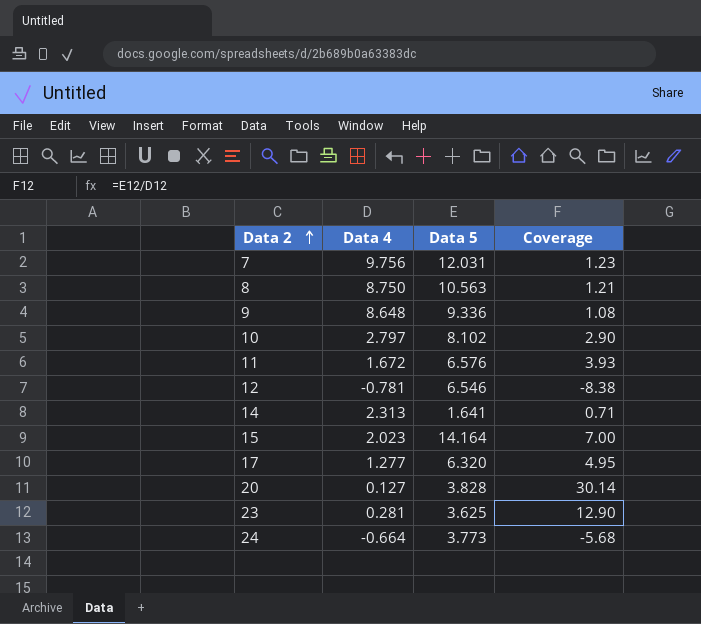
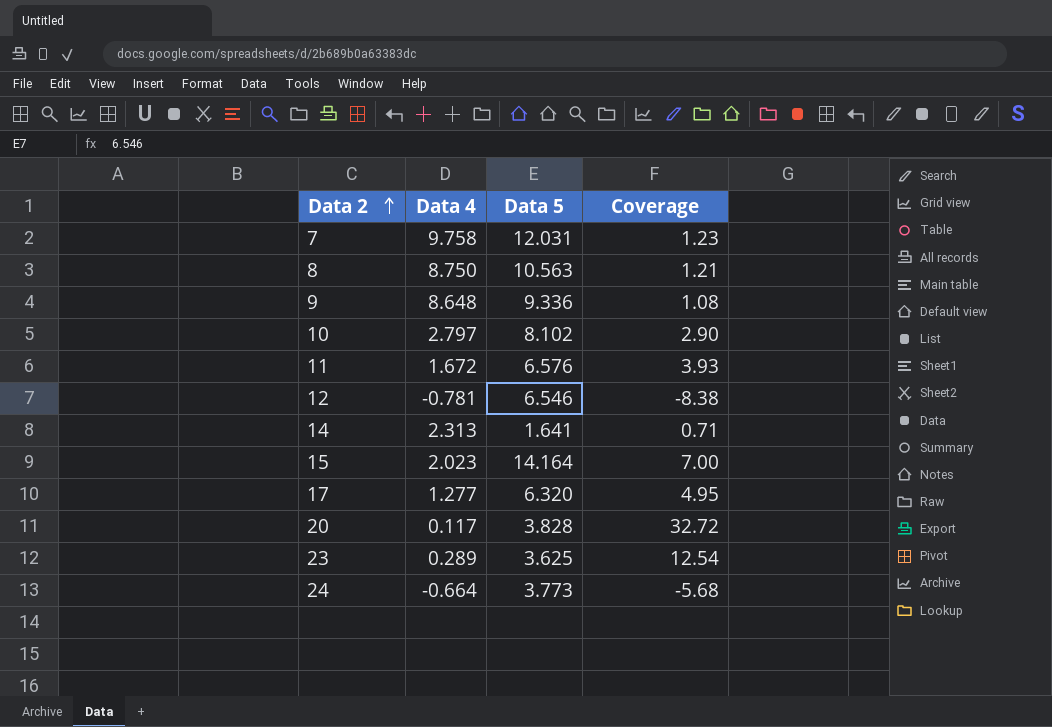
7 | Data 4: 9.756 -> 9.758
20 | Data 4: 0.127 -> 0.117
20 | Coverage: 30.14 -> 32.72
23 | Data 4: 0.281 -> 0.289
23 | Coverage: 12.90 -> 12.54

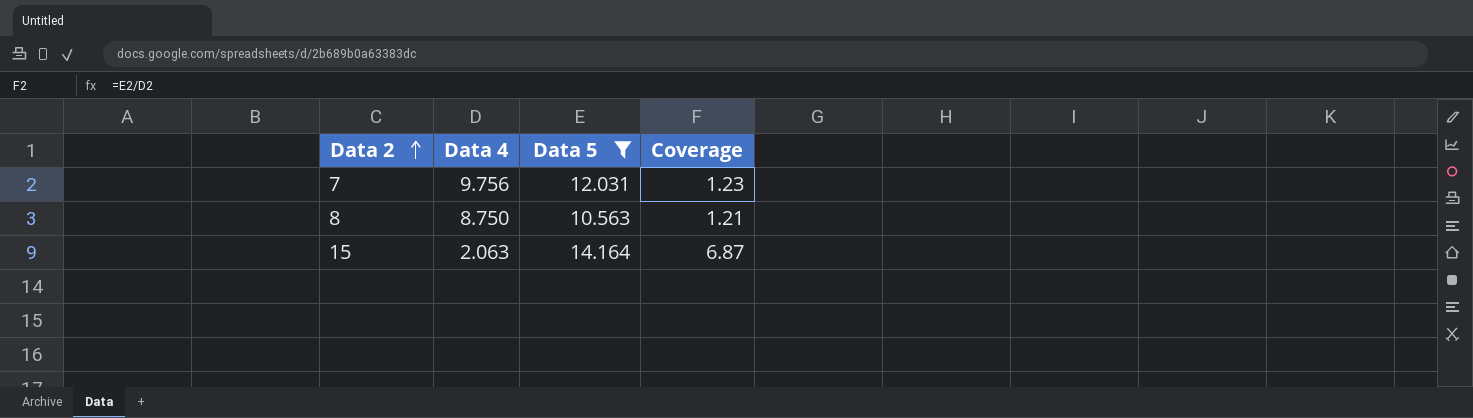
filter: none -> Data 5 >= 10.563
7 | Data 4: 9.758 -> 9.756
15 | Data 4: 2.023 -> 2.063
15 | Coverage: 7.00 -> 6.87

